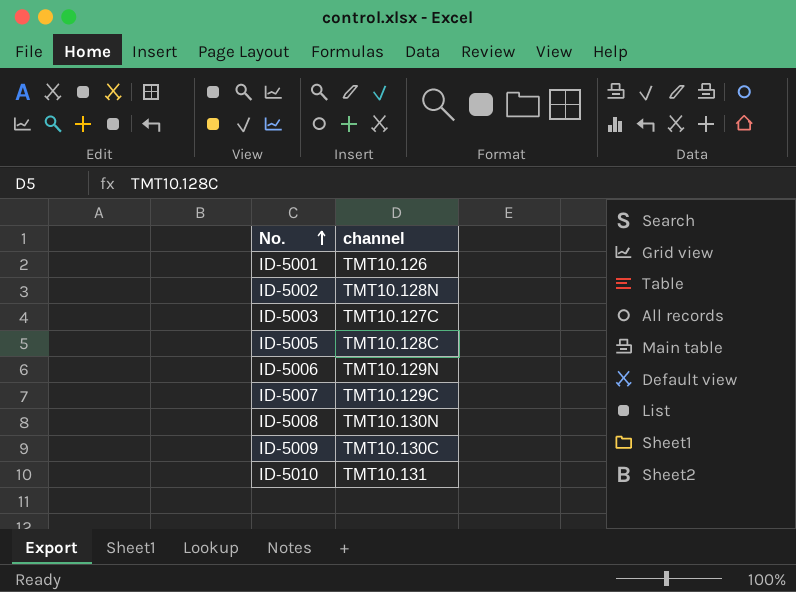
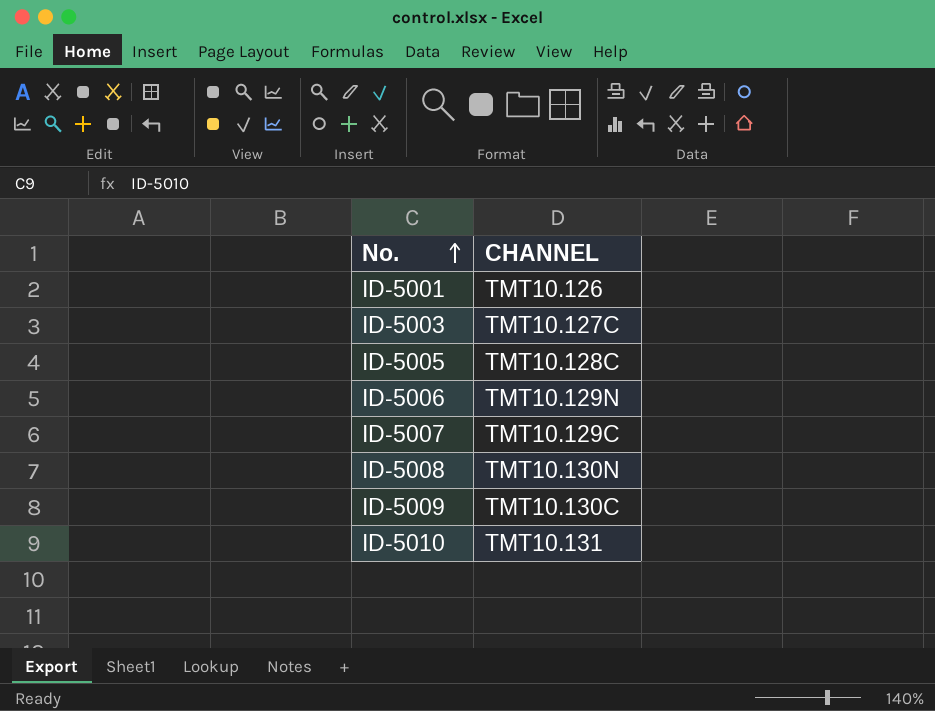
column name: channel -> CHANNEL
row ID-5002: TMT10.128N -> none

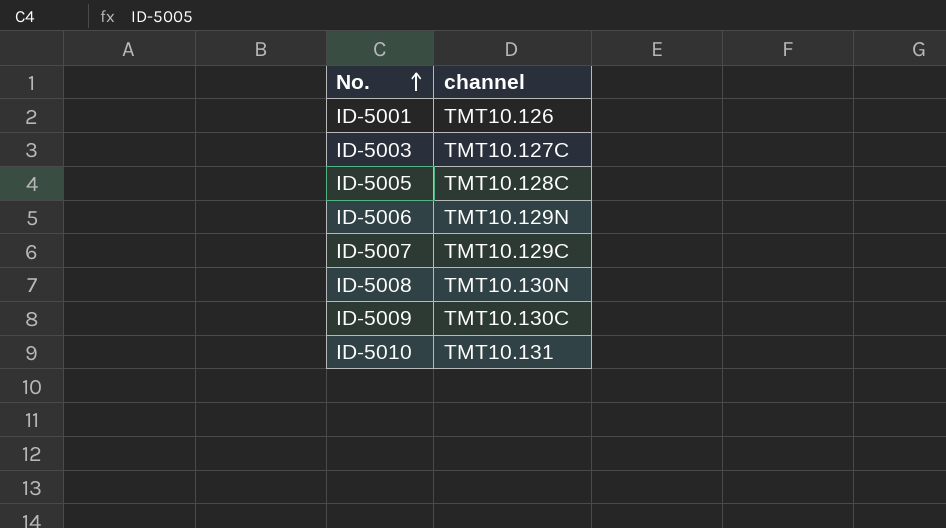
column name: CHANNEL -> channel

